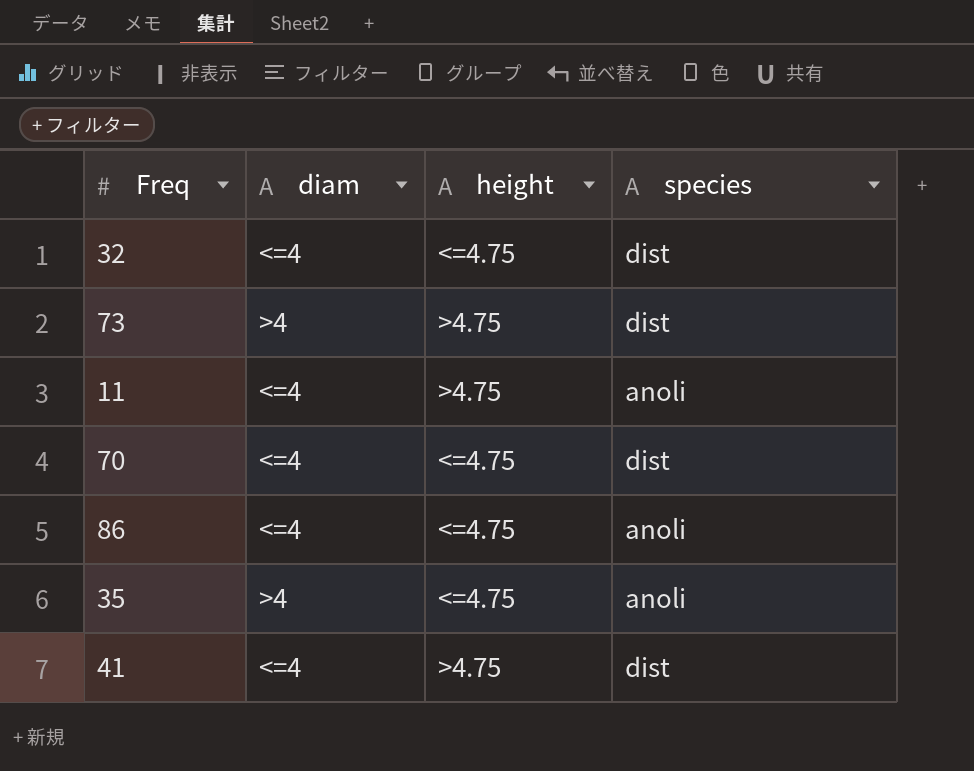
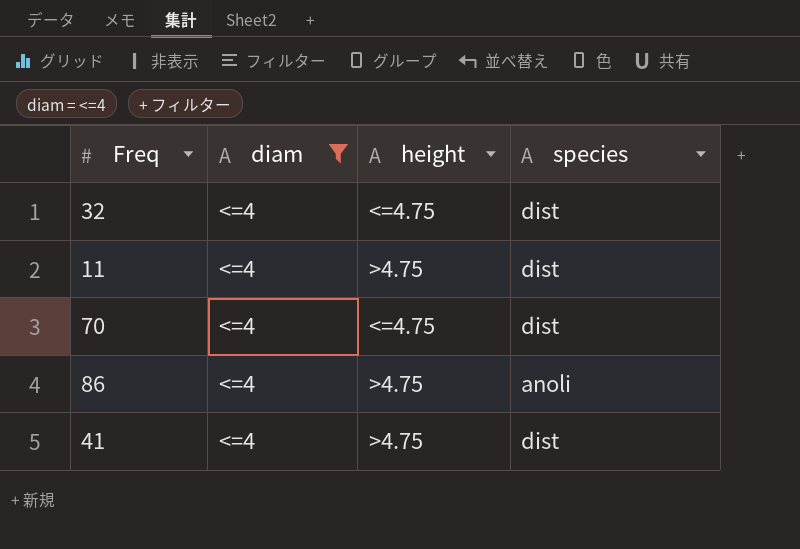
filter: none -> diam = <=4
11 | species: anoli -> dist
86 | height: <=4.75 -> >4.75

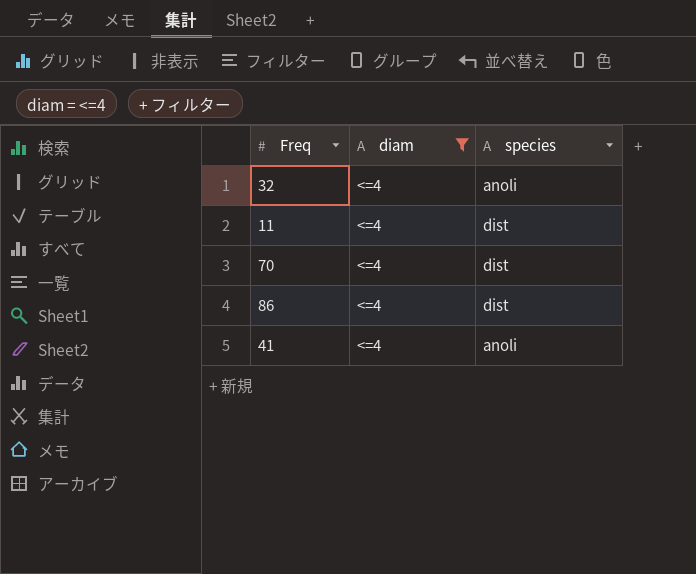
column height | position: 3 -> none
32 | species: dist -> anoli
86 | species: anoli -> dist
41 | species: dist -> anoli

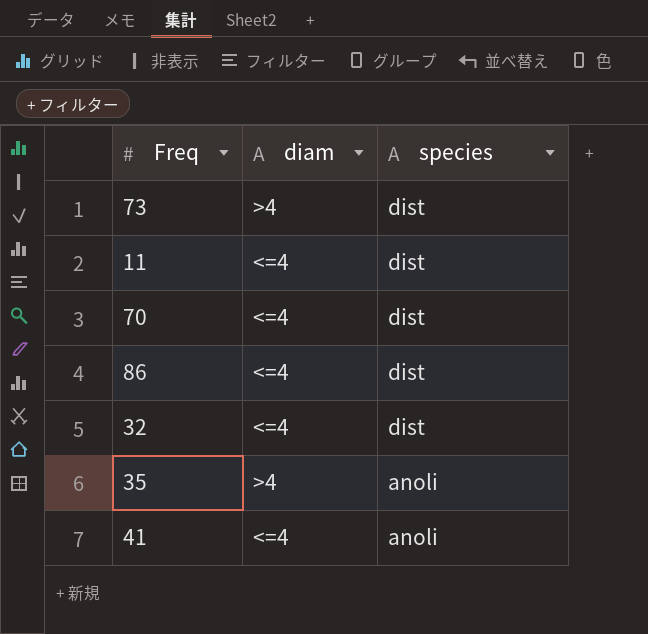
filter: diam = <=4 -> none
row order: none -> species descending
32 | species: anoli -> dist

